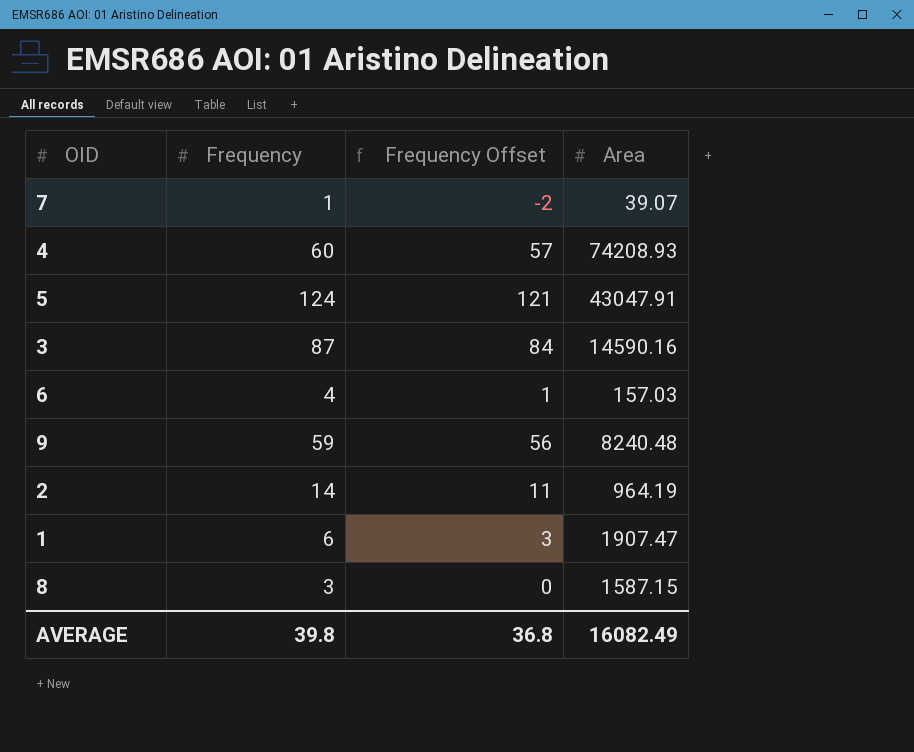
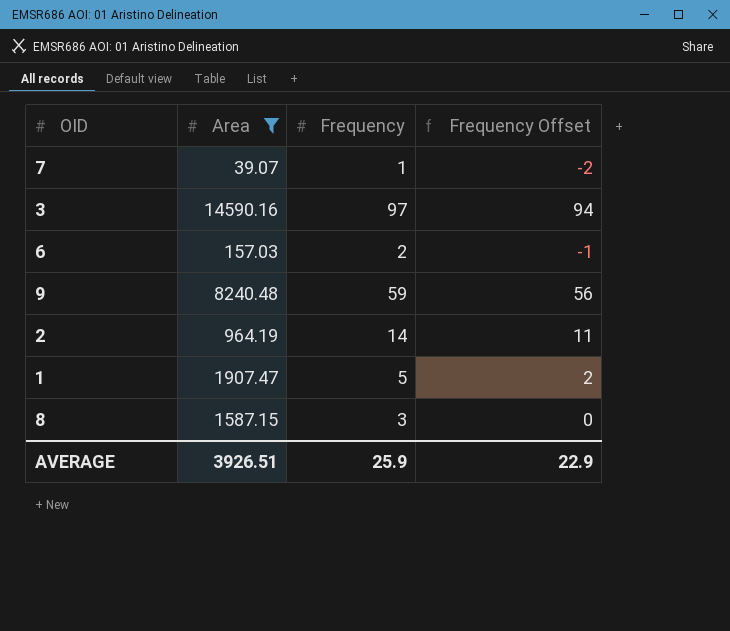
filter: none -> Area <= 14590.16
column Area | position: 4 -> 2
3 | Frequency: 87 -> 97
3 | Frequency Offset: 84 -> 94
6 | Frequency: 4 -> 2
6 | Frequency Offset: 1 -> -1
1 | Frequency: 6 -> 5
1 | Frequency Offset: 3 -> 2
AVERAGE | Area: 16082.49 -> 3926.51
AVERAGE | Frequency: 39.8 -> 25.9
AVERAGE | Frequency Offset: 36.8 -> 22.9

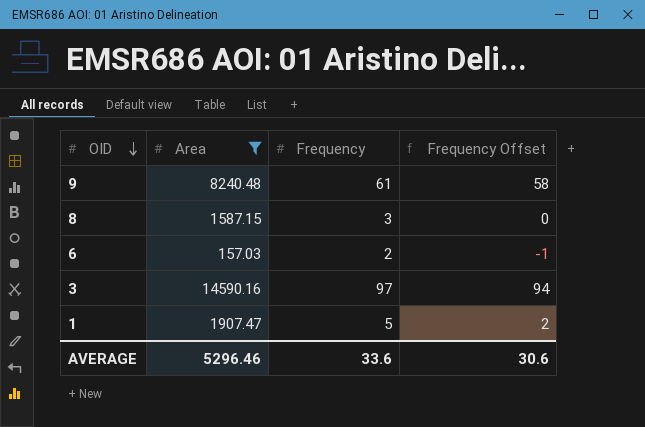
row order: none -> OID descending
row 7: 39.07 | 1 | -2 -> none
row 2: 964.19 | 14 | 11 -> none
9 | Frequency: 59 -> 61
9 | Frequency Offset: 56 -> 58
AVERAGE | Area: 3926.51 -> 5296.46
AVERAGE | Frequency: 25.9 -> 33.6
AVERAGE | Frequency Offset: 22.9 -> 30.6

